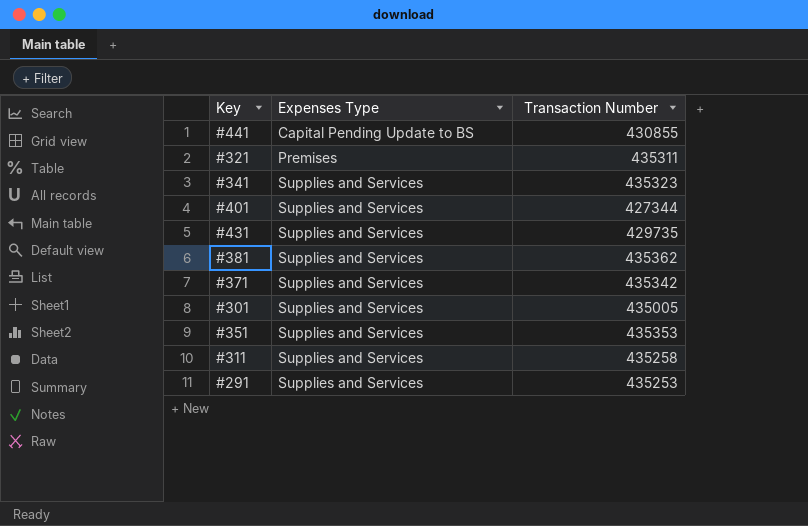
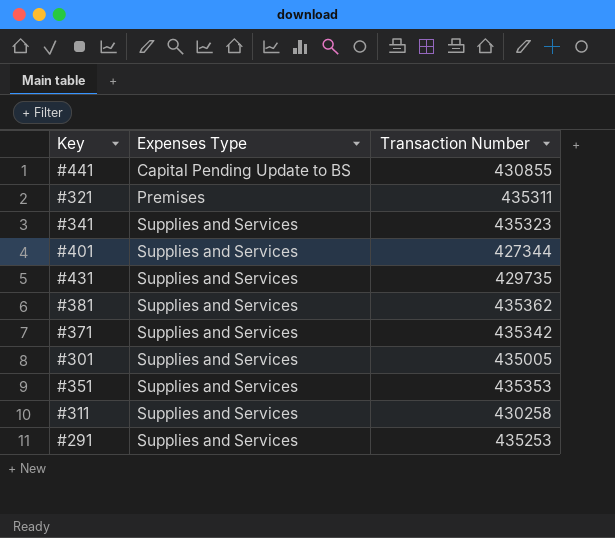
#311 | Transaction Number: 435258 -> 430258

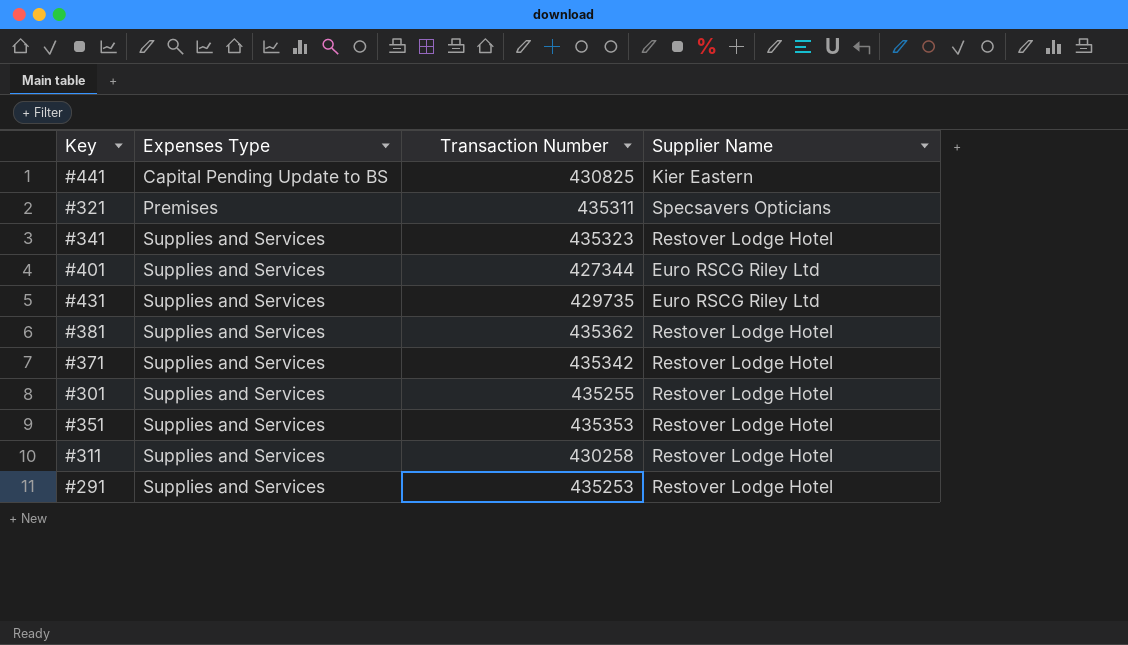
column Supplier Name | position: none -> 4
#441 | Transaction Number: 430855 -> 430825
#301 | Transaction Number: 435005 -> 435255

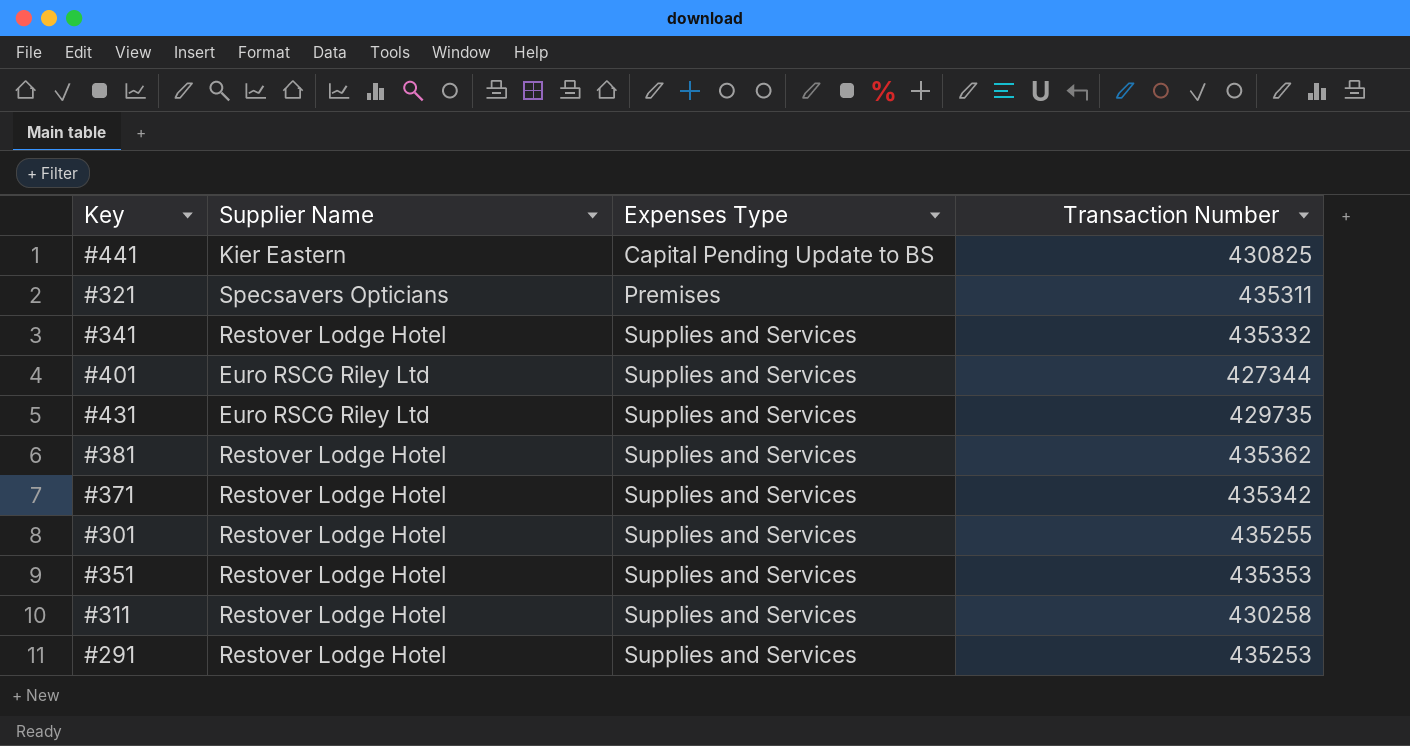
column Supplier Name | position: 4 -> 2
#341 | Transaction Number: 435323 -> 435332

